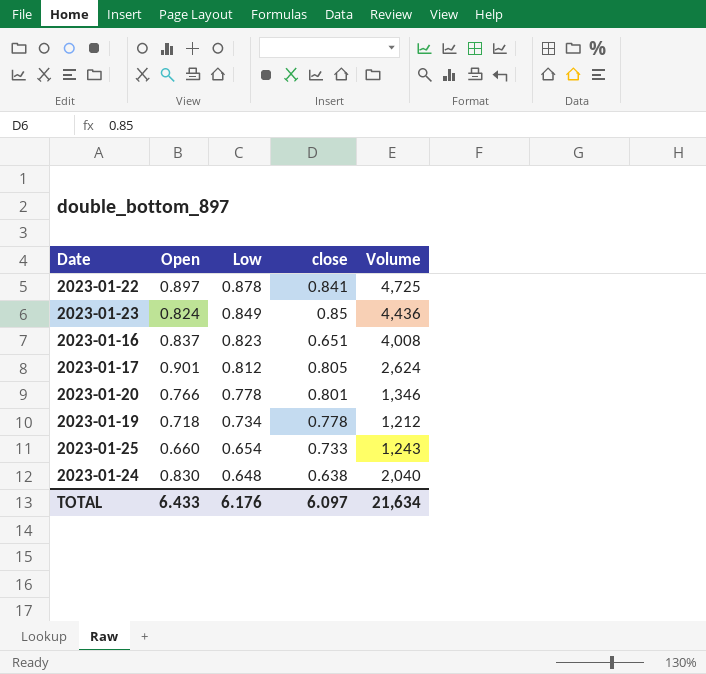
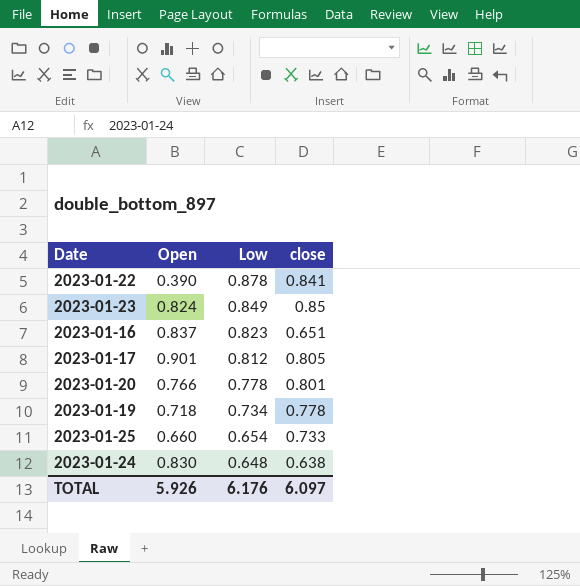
column Volume | position: 5 -> none
2023-01-22 | Open: 0.897 -> 0.390
TOTAL | Open: 6.433 -> 5.926

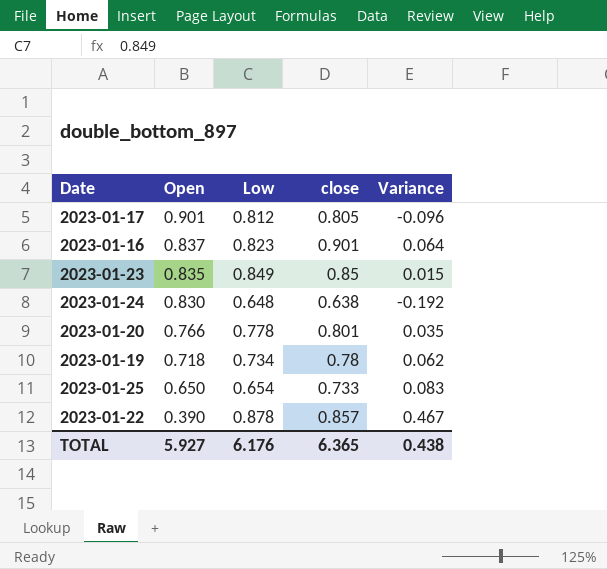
row order: Low descending -> Open descending
column Variance | formula: none -> [close] - [Open]
2023-01-16 | close: 0.651 -> 0.901
2023-01-23 | Open: 0.824 -> 0.835
2023-01-19 | close: 0.778 -> 0.78
2023-01-25 | Open: 0.660 -> 0.650
2023-01-22 | close: 0.841 -> 0.857
TOTAL | Open: 5.926 -> 5.927
TOTAL | close: 6.097 -> 6.365

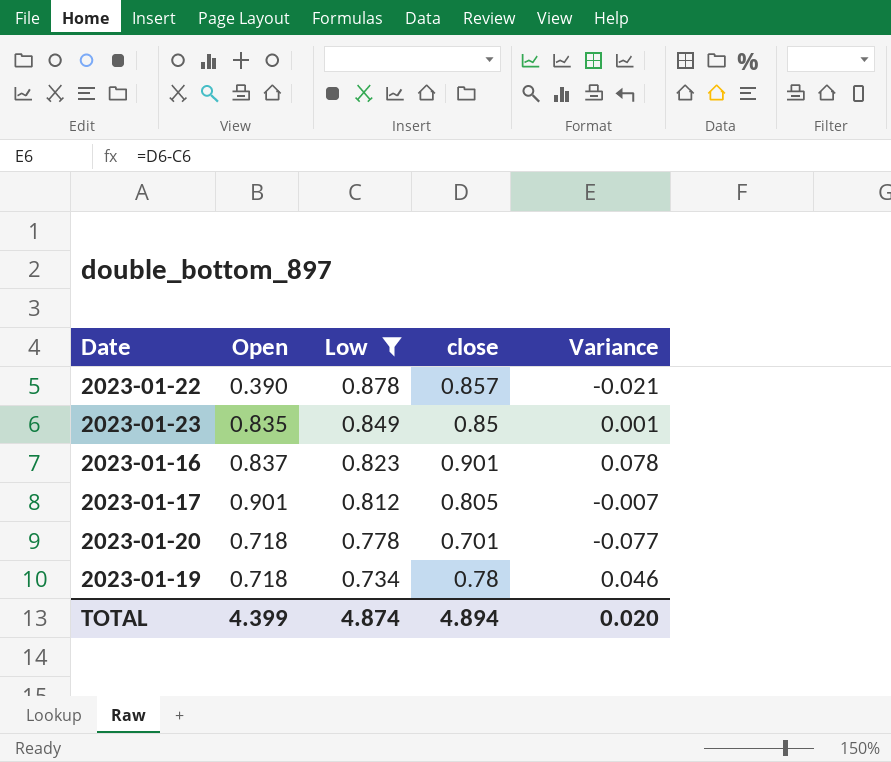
filter: none -> Low >= 0.734
row order: Open descending -> Low descending
column Variance | formula: [close] - [Open] -> [close] - [Low]
2023-01-20 | Open: 0.766 -> 0.718
2023-01-20 | close: 0.801 -> 0.701
TOTAL | Open: 5.927 -> 4.399
TOTAL | Low: 6.176 -> 4.874
TOTAL | close: 6.365 -> 4.894
TOTAL | Variance: 0.438 -> 0.020

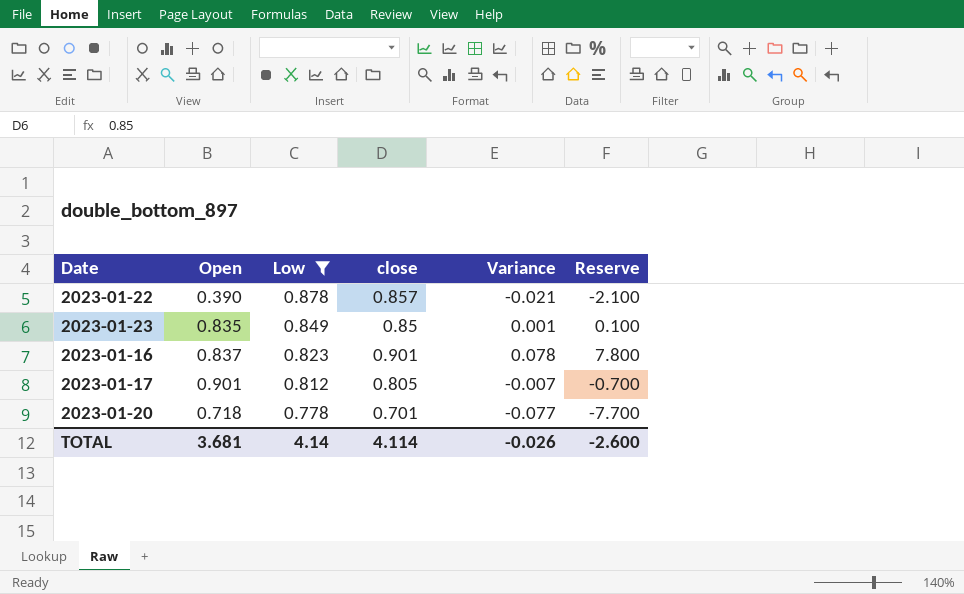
column Reserve | formula: none -> [Variance] * 100
row 2023-01-19: 0.718 | 0.734 | 0.78 | 0.046 -> none
TOTAL | Open: 4.399 -> 3.681
TOTAL | Low: 4.874 -> 4.14
TOTAL | close: 4.894 -> 4.114
TOTAL | Variance: 0.020 -> -0.026

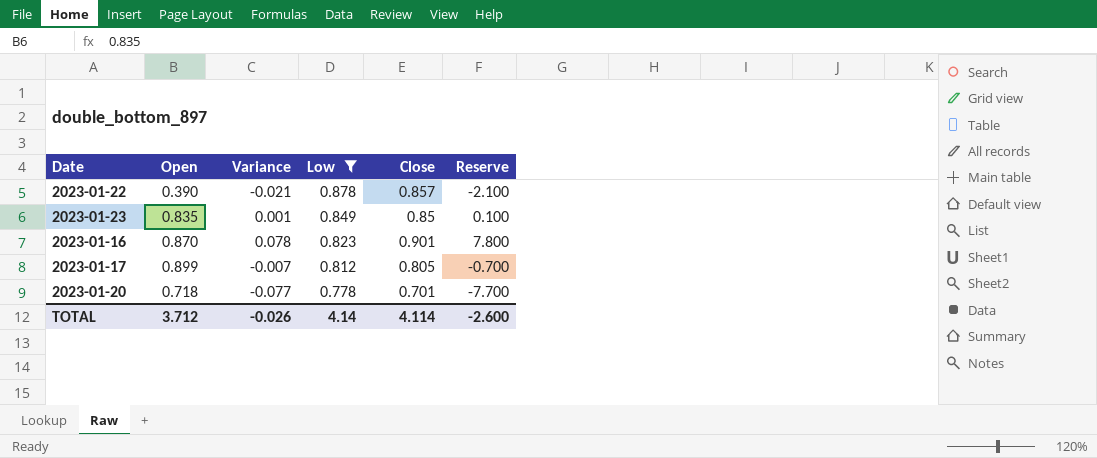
column Variance | position: 5 -> 3
column name: close -> Close
2023-01-16 | Open: 0.837 -> 0.870
2023-01-17 | Open: 0.901 -> 0.899
TOTAL | Open: 3.681 -> 3.712

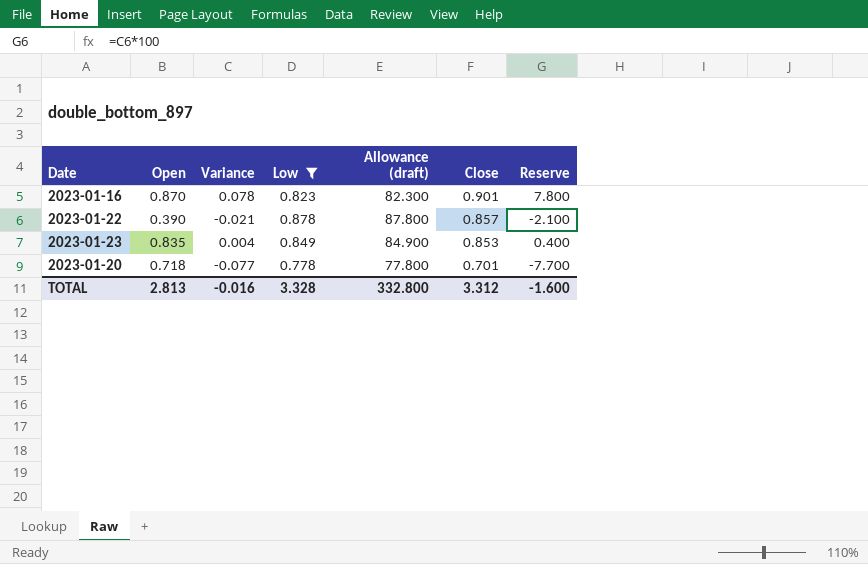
row order: Low descending -> Close descending
column Allowance (draft) | formula: none -> [Low] * 100
row 2023-01-17: 0.899 | -0.007 | 0.812 | 0.805 | -0.700 -> none
2023-01-23 | Variance: 0.001 -> 0.004
2023-01-23 | Close: 0.85 -> 0.853
2023-01-23 | Reserve: 0.100 -> 0.400
TOTAL | Open: 3.712 -> 2.813
TOTAL | Variance: -0.026 -> -0.016
TOTAL | Low: 4.14 -> 3.328
TOTAL | Close: 4.114 -> 3.312
TOTAL | Reserve: -2.600 -> -1.600

